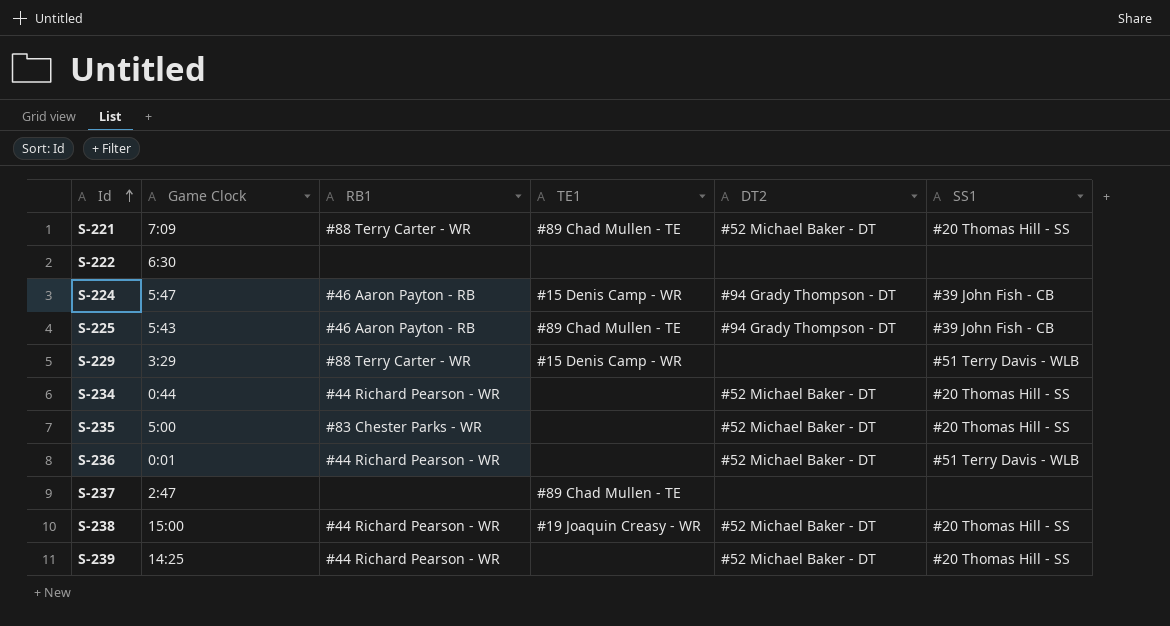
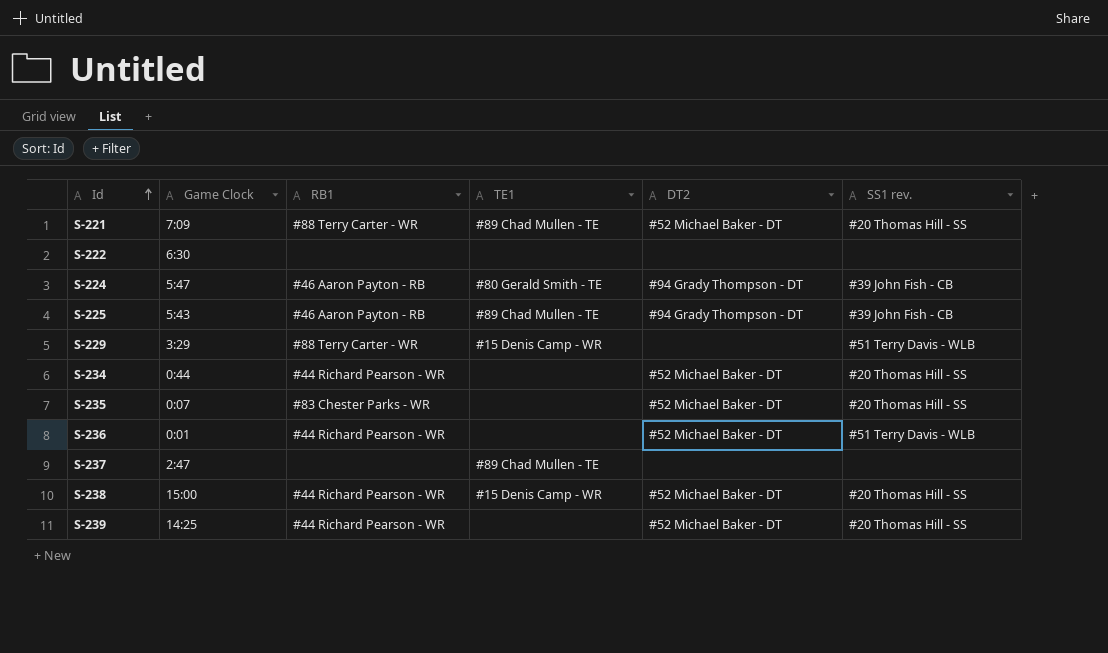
column name: SS1 -> SS1 rev.
S-224 | TE1: #15 Denis Camp - WR -> #80 Gerald Smith - TE
S-235 | Game Clock: 5:00 -> 0:07
S-238 | TE1: #19 Joaquin Creasy - WR -> #15 Denis Camp - WR

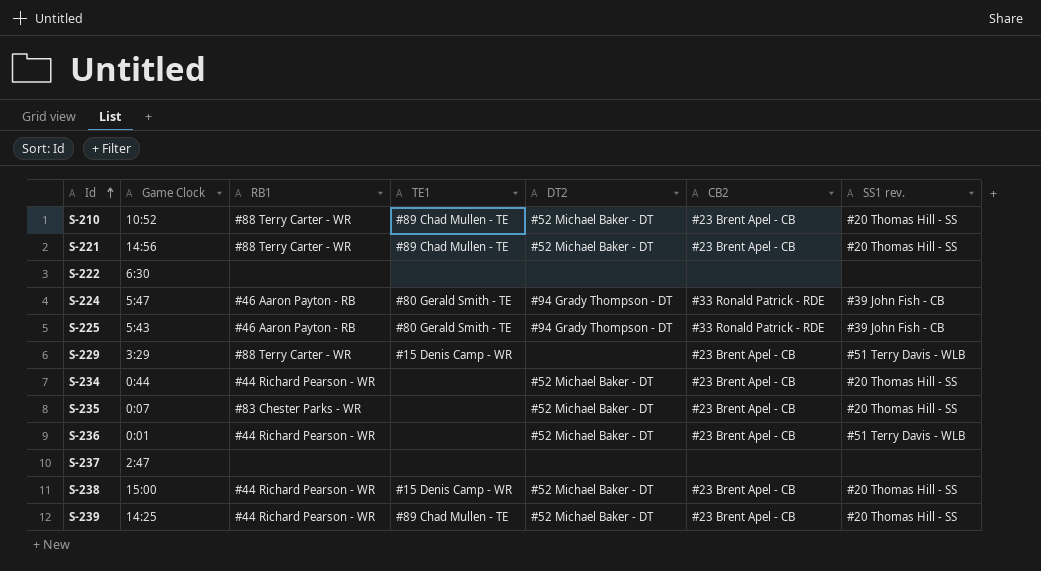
column CB2 | position: none -> 6
row S-210: none -> 10:52 | #88 Terry Carter - WR | #89 Chad Mullen - TE | #52 Michael Baker - DT | #23 Brent Apel - CB | #20 Thomas Hill - SS
S-221 | Game Clock: 7:09 -> 14:56
S-225 | TE1: #89 Chad Mullen - TE -> #80 Gerald Smith - TE
S-237 | TE1: #89 Chad Mullen - TE -> none
S-239 | TE1: none -> #89 Chad Mullen - TE

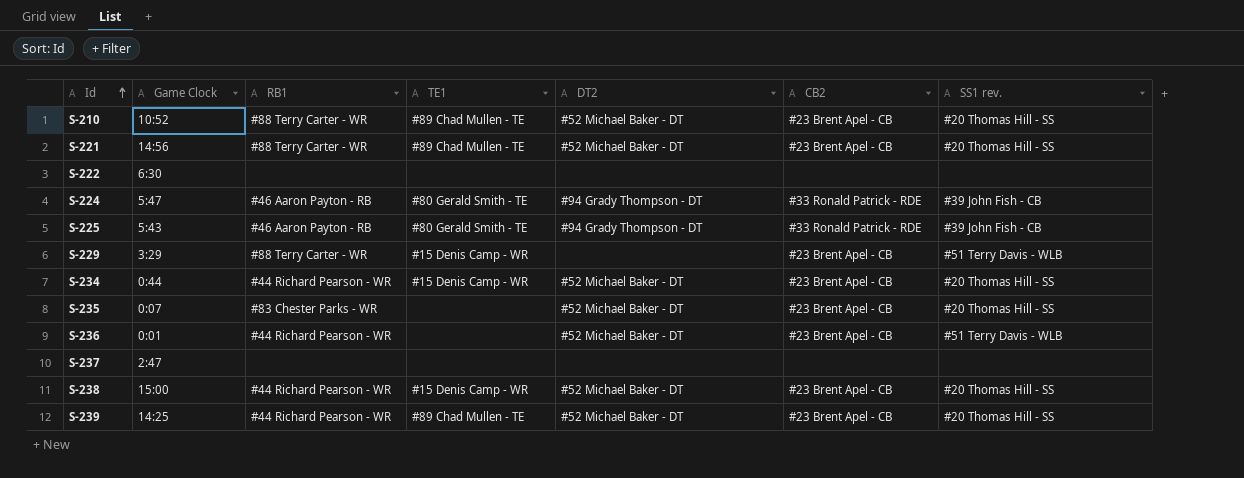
S-234 | TE1: none -> #15 Denis Camp - WR

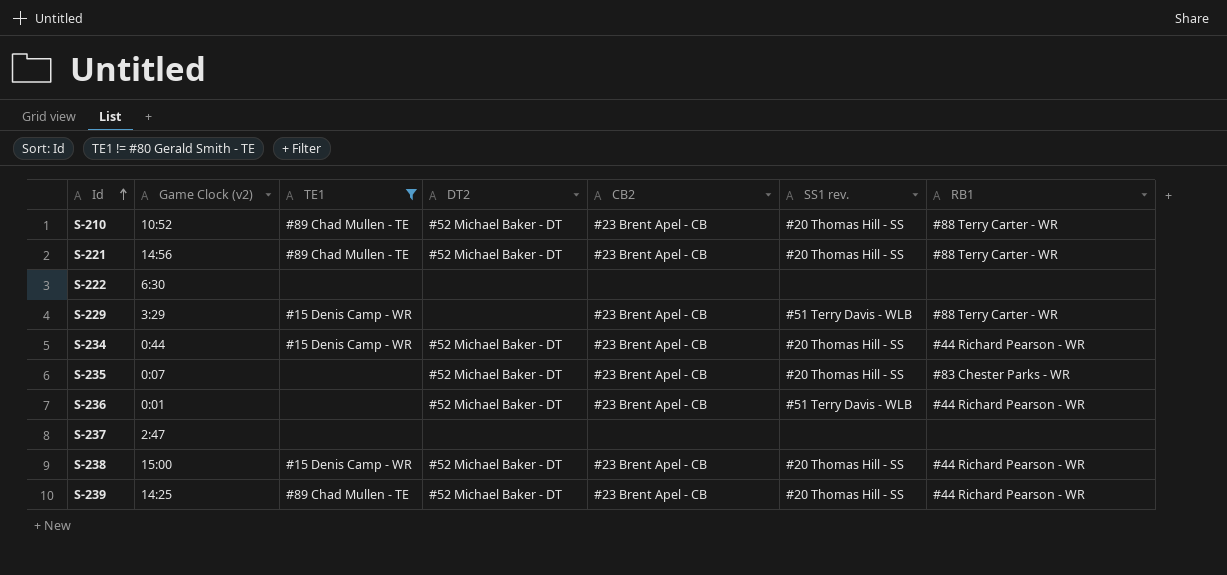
filter: none -> TE1 != #80 Gerald Smith - TE
column name: Game Clock -> Game Clock (v2)
column RB1 | position: 3 -> 7

